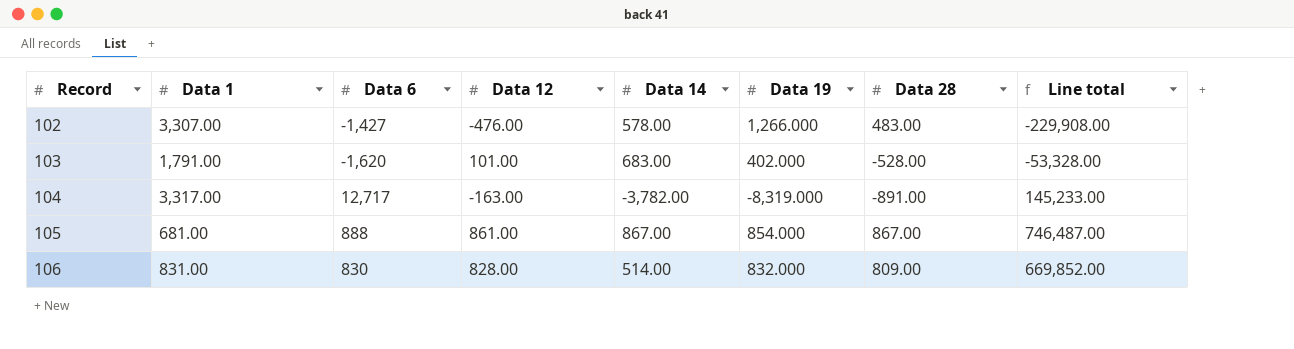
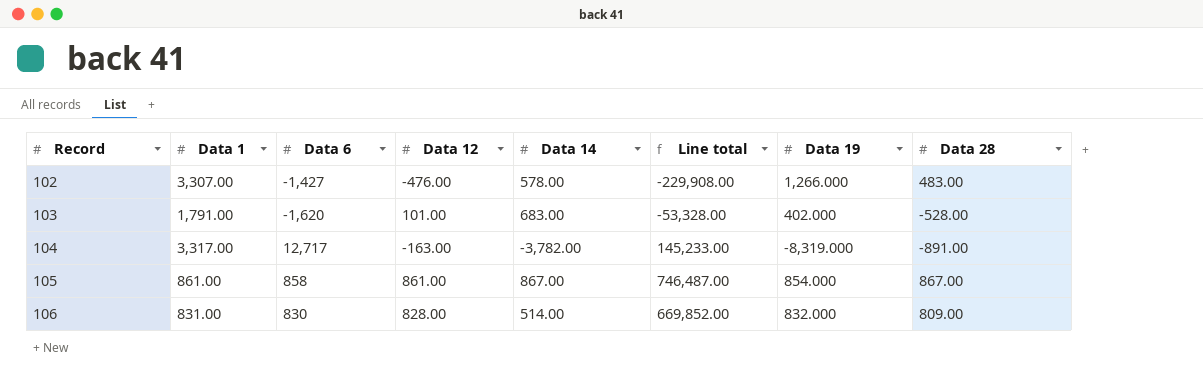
column Line total | position: 8 -> 6
105 | Data 1: 681.00 -> 861.00
105 | Data 6: 888 -> 858

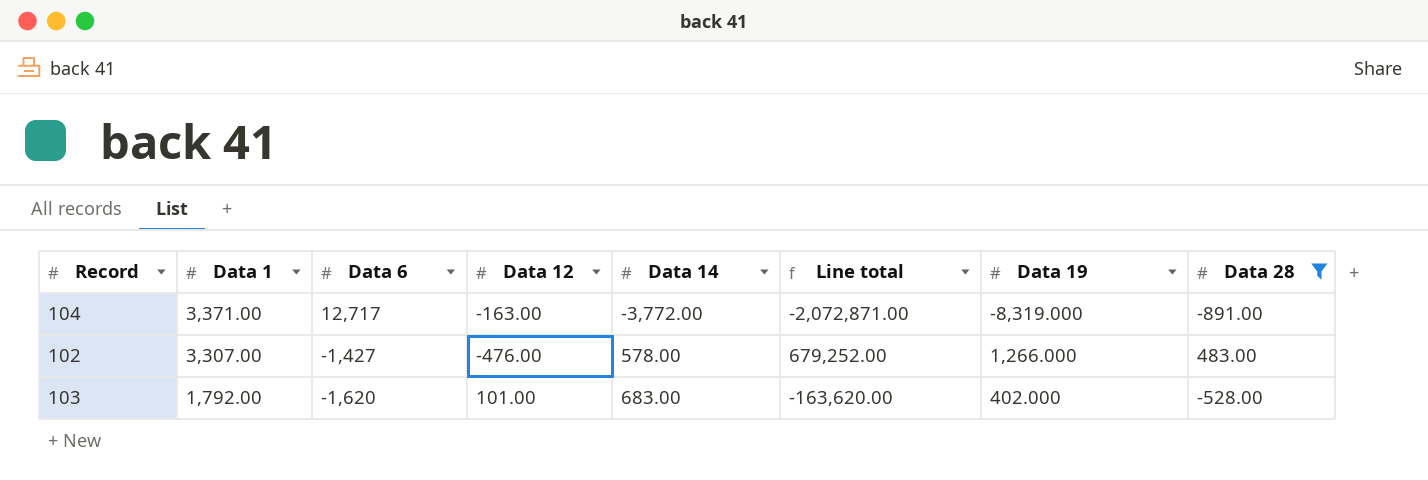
filter: none -> Data 28 <= 483.00
row order: Record ascending -> Data 1 descending
column Line total | formula: [Data 12] * [Data 28] -> [Data 6] * [Data 12]
104 | Data 1: 3,317.00 -> 3,371.00
104 | Data 14: -3,782.00 -> -3,772.00
103 | Data 1: 1,791.00 -> 1,792.00

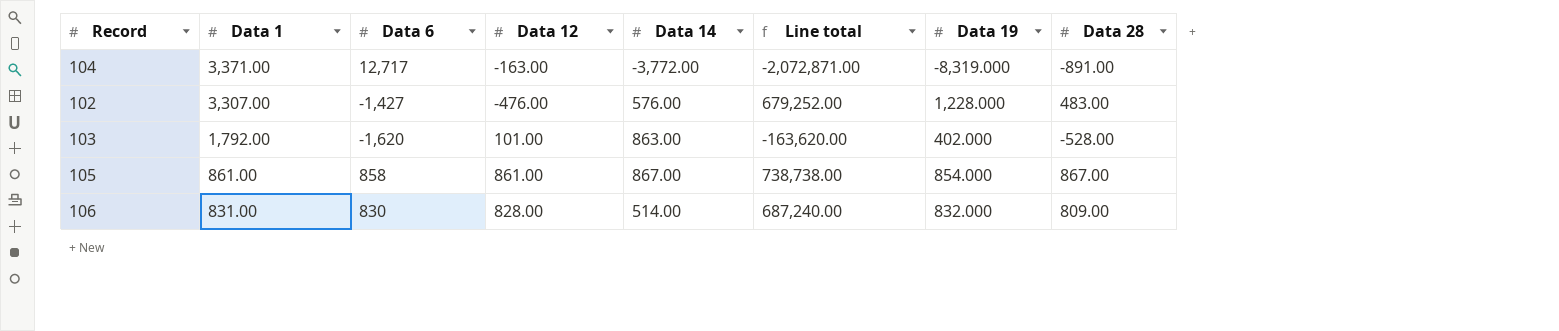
filter: Data 28 <= 483.00 -> none
102 | Data 14: 578.00 -> 576.00
102 | Data 19: 1,266.000 -> 1,228.000
103 | Data 14: 683.00 -> 863.00

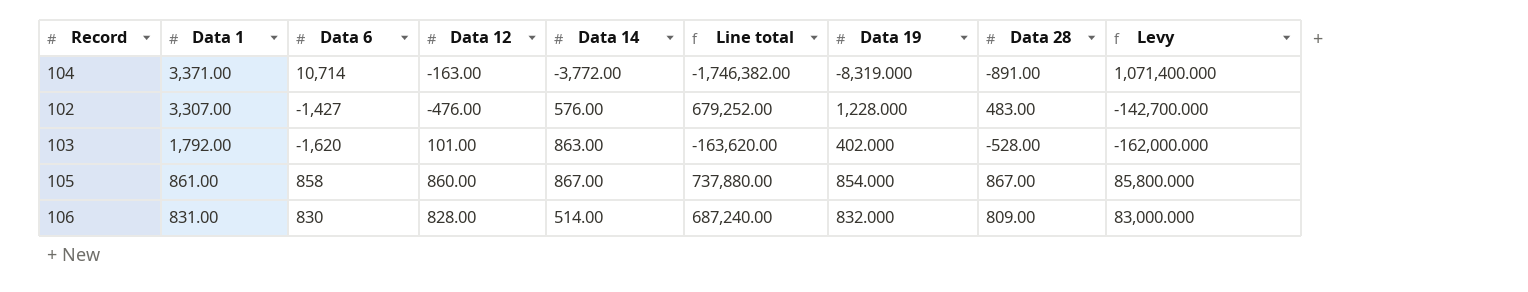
column Levy | formula: none -> [Data 6] * 100
104 | Data 6: 12,717 -> 10,714
104 | Line total: -2,072,871.00 -> -1,746,382.00
105 | Data 12: 861.00 -> 860.00
105 | Line total: 738,738.00 -> 737,880.00

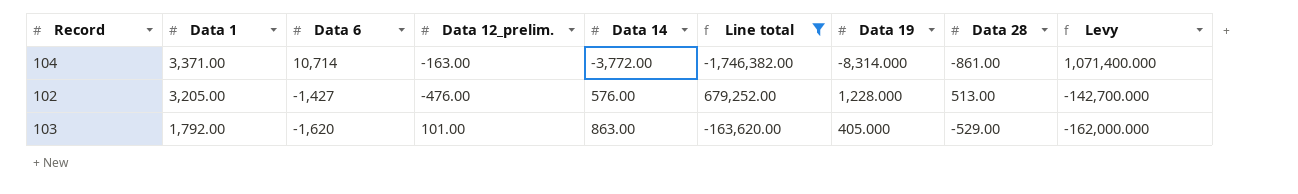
filter: none -> Line total <= 679,252.00
column name: Data 12 -> Data 12_prelim.
104 | Data 19: -8,319.000 -> -8,314.000
104 | Data 28: -891.00 -> -861.00
102 | Data 1: 3,307.00 -> 3,205.00
102 | Data 28: 483.00 -> 513.00
103 | Data 19: 402.000 -> 405.000
103 | Data 28: -528.00 -> -529.00

